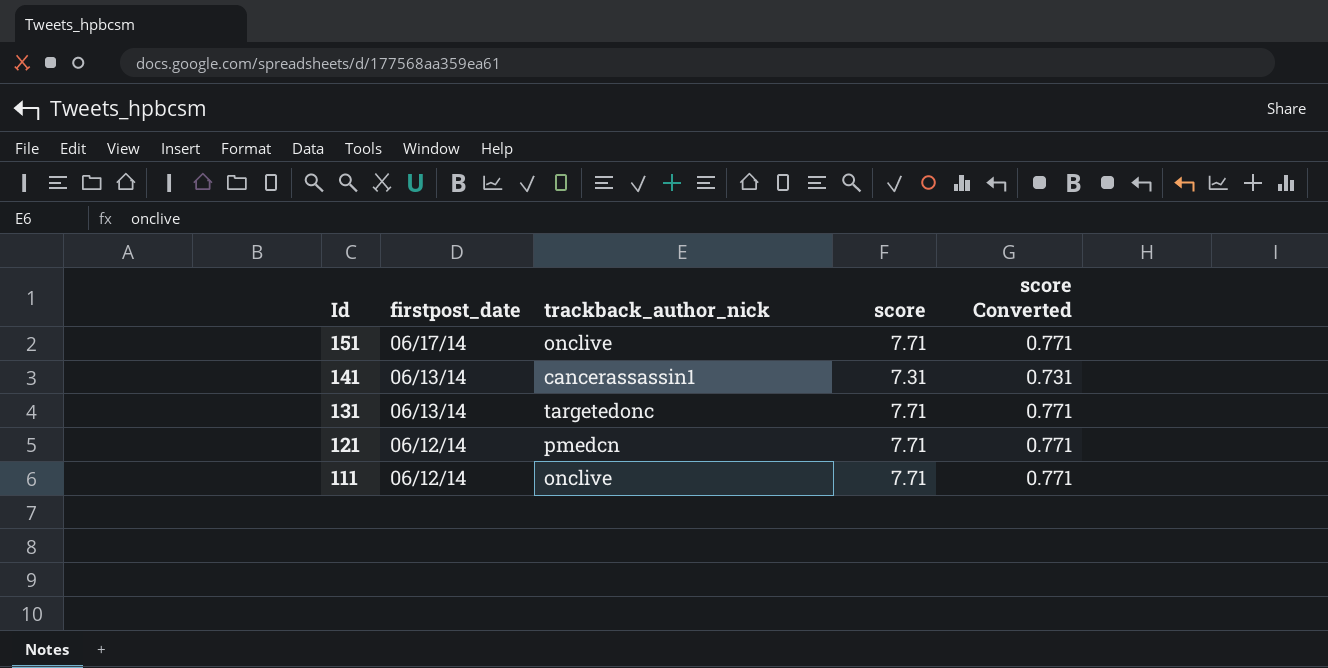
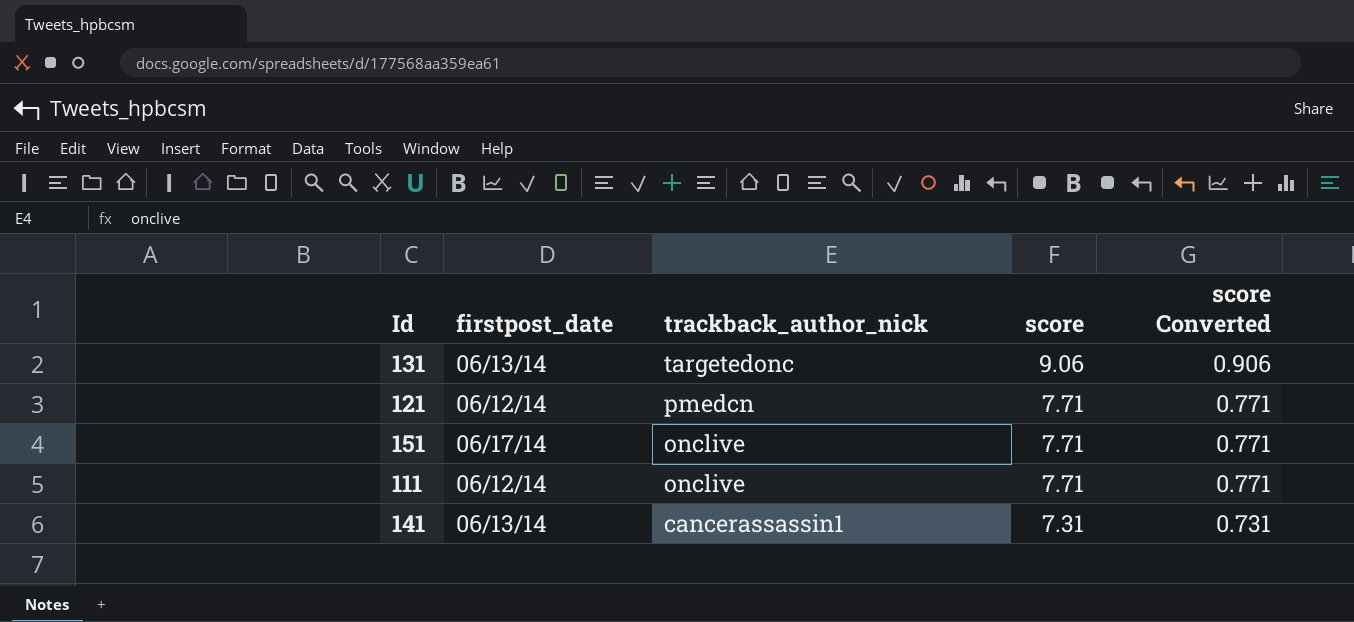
row order: Id descending -> trackback_author_nick descending
131 | score: 7.71 -> 9.06
131 | score Converted: 0.771 -> 0.906

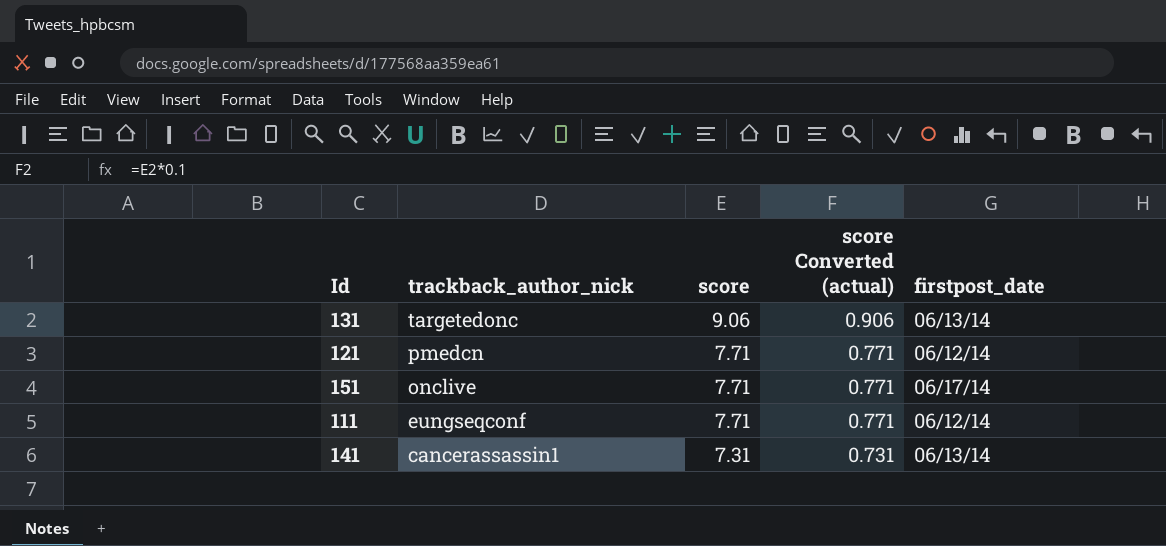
column name: score Converted -> score Converted (actual)
column firstpost_date | position: 2 -> 5
111 | trackback_author_nick: onclive -> eungseqconf

